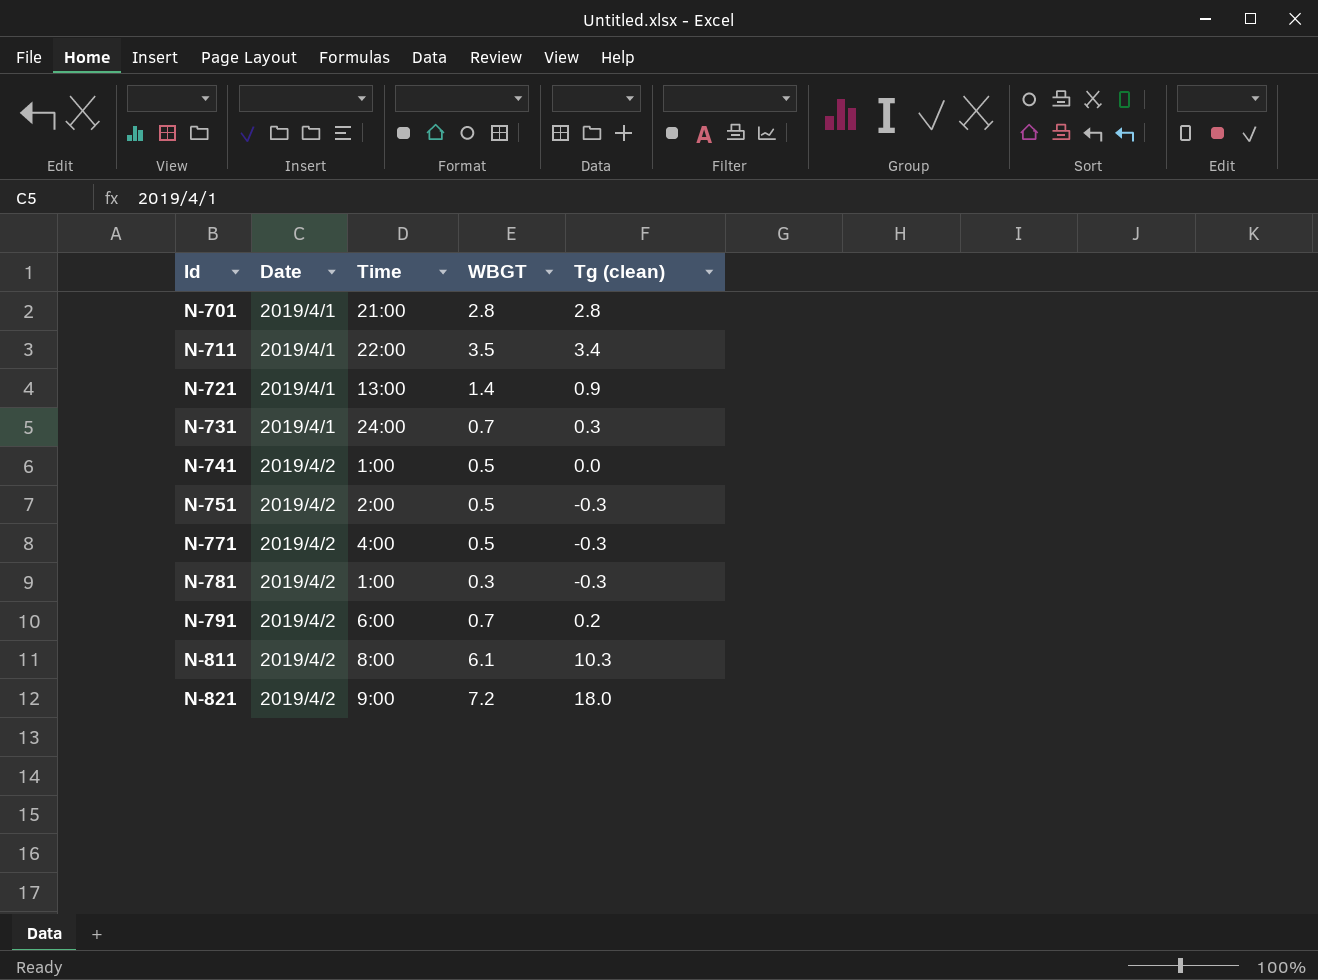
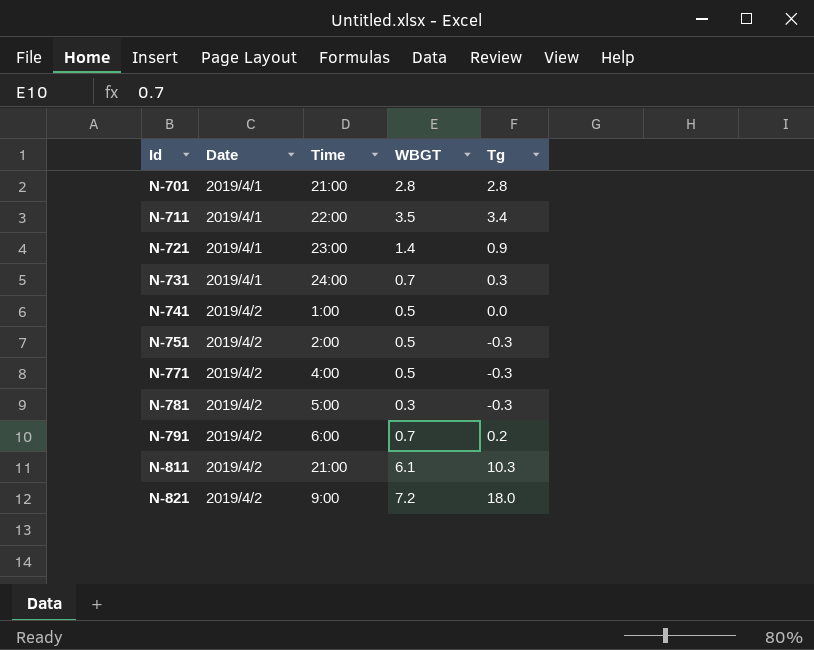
column name: Tg (clean) -> Tg
N-721 | Time: 13:00 -> 23:00
N-781 | Time: 1:00 -> 5:00
N-811 | Time: 8:00 -> 21:00

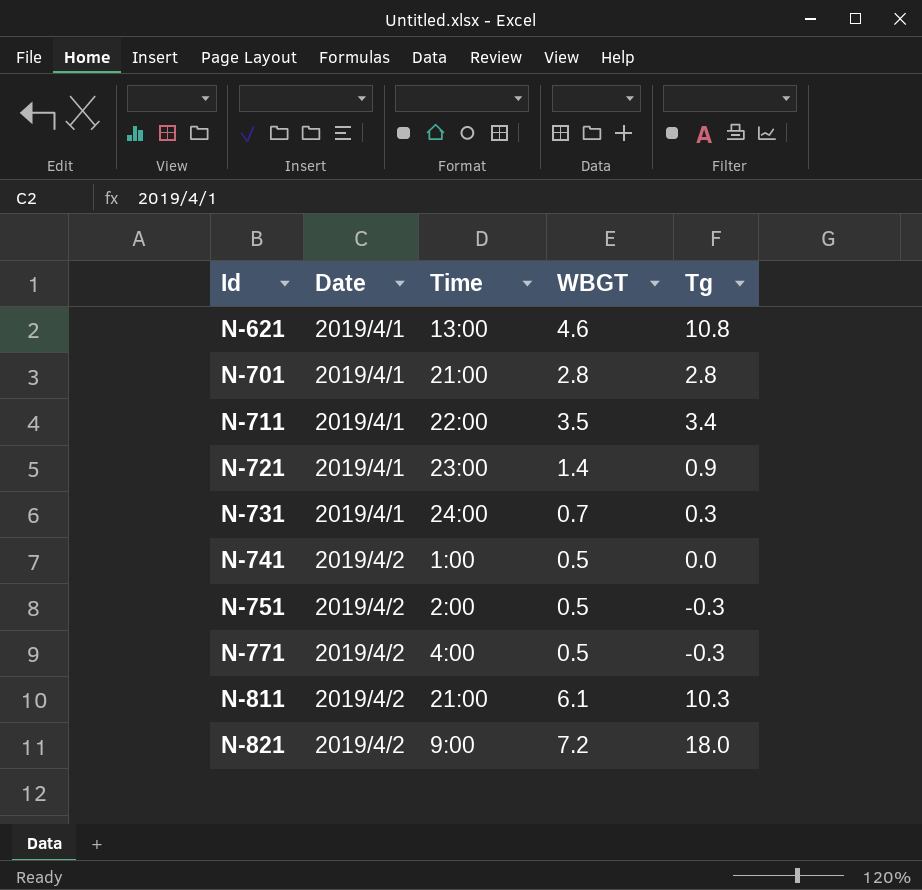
row N-781: 2019/4/2 | 5:00 | 0.3 | -0.3 -> none
row N-791: 2019/4/2 | 6:00 | 0.7 | 0.2 -> none
row N-621: none -> 2019/4/1 | 13:00 | 4.6 | 10.8

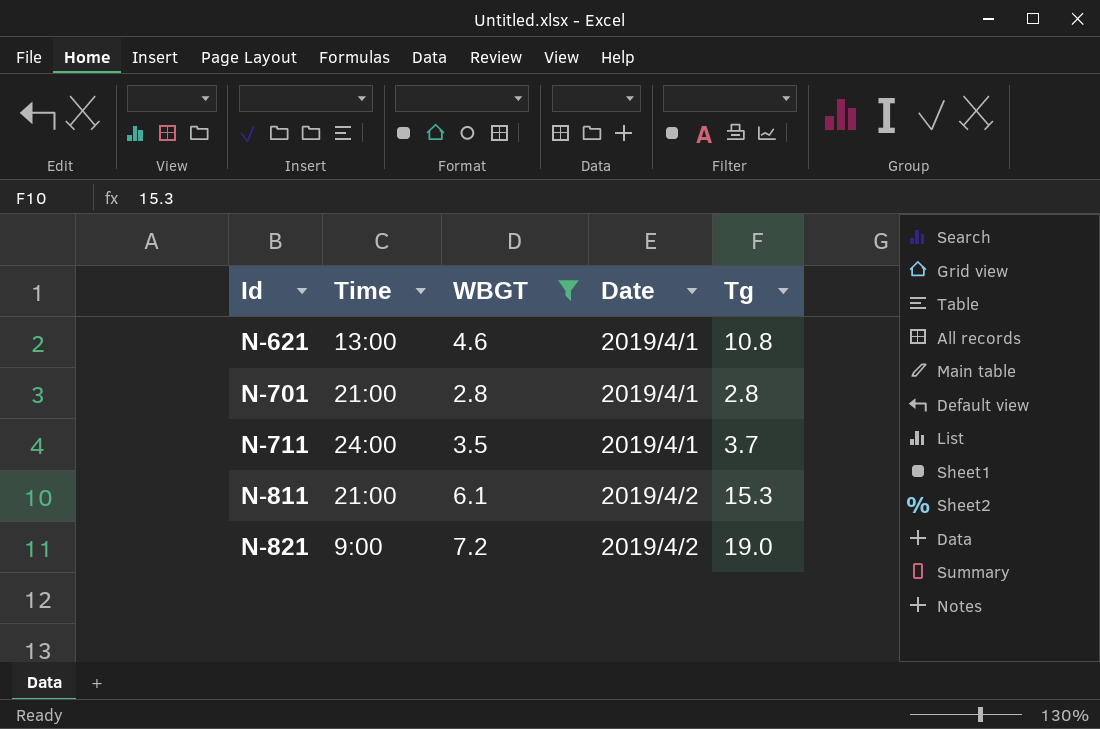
filter: none -> WBGT >= 2.8
column Date | position: 2 -> 4
N-711 | Time: 22:00 -> 24:00
N-711 | Tg: 3.4 -> 3.7
N-811 | Tg: 10.3 -> 15.3
N-821 | Tg: 18.0 -> 19.0

